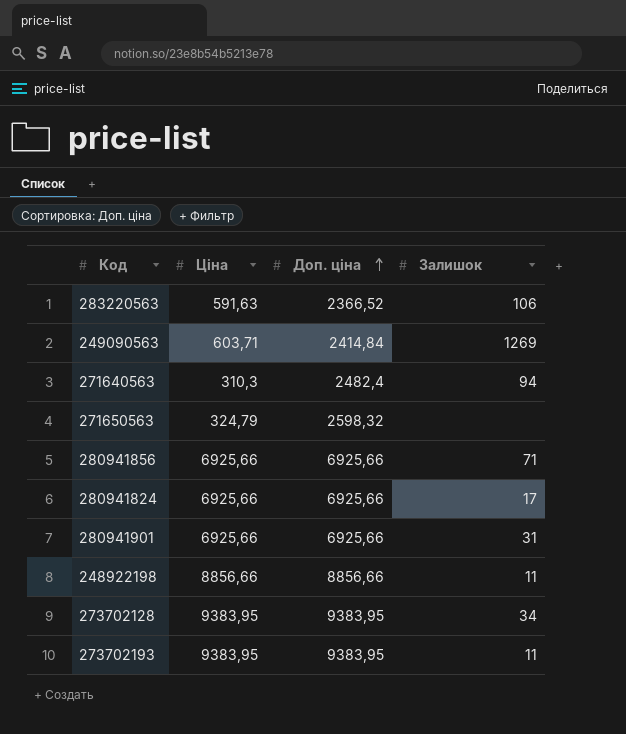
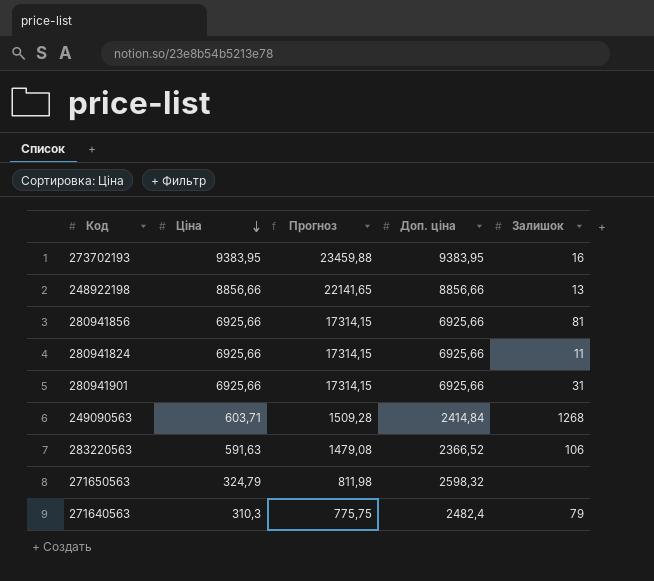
row order: Доп. ціна ascending -> Ціна descending
column Прогноз | formula: none -> [Ціна] * 2,5
row 273702128: 9383,95 | 9383,95 | 34 -> none
273702193 | Залишок: 11 -> 16
248922198 | Залишок: 11 -> 13
280941856 | Залишок: 71 -> 81
280941824 | Залишок: 17 -> 11
249090563 | Залишок: 1269 -> 1268
271640563 | Залишок: 94 -> 79

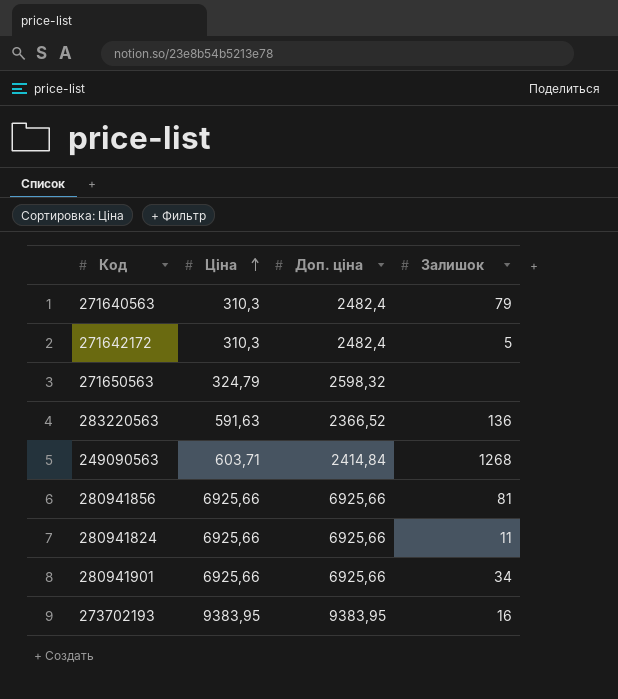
row order: Ціна descending -> Ціна ascending
column Прогноз | formula: [Ціна] * 2,5 -> none
row 248922198: 8856,66 | 22141,65 | 8856,66 | 13 -> none
row 271642172: none -> 310,3 | 2482,4 | 5
283220563 | Залишок: 106 -> 136
280941901 | Залишок: 31 -> 34

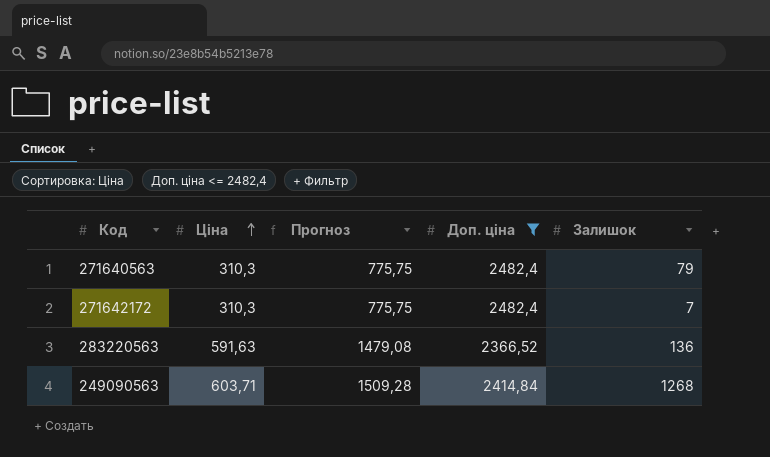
filter: none -> Доп. ціна <= 2482,4
column Прогноз | formula: none -> [Ціна] * 2,5
271642172 | Залишок: 5 -> 7

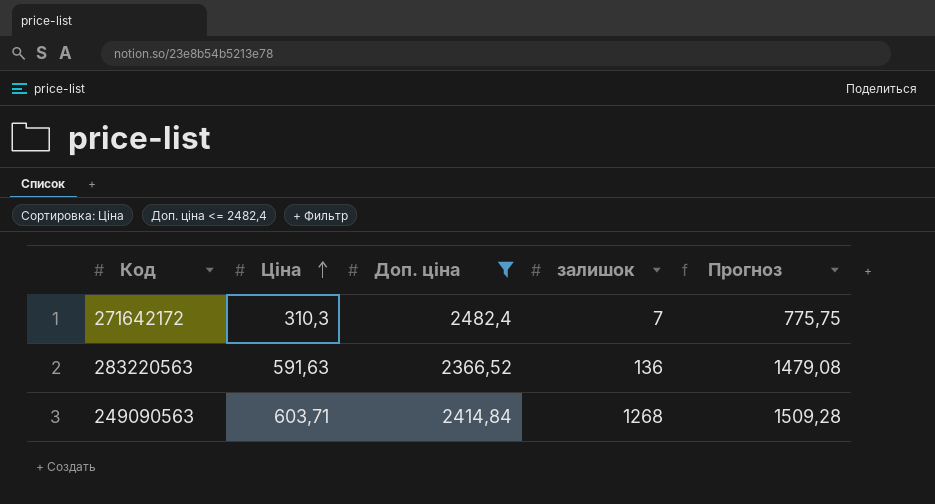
column name: Залишок -> залишок
column Прогноз | position: 3 -> 5
row 271640563: 310,3 | 775,75 | 2482,4 | 79 -> none

